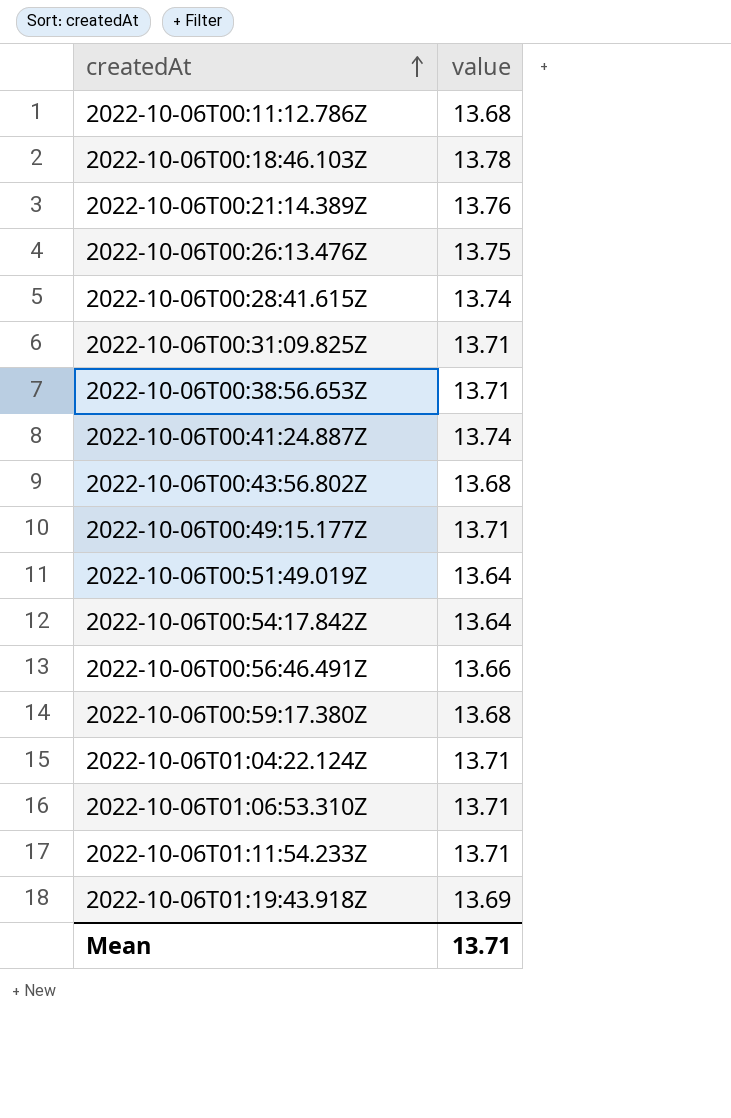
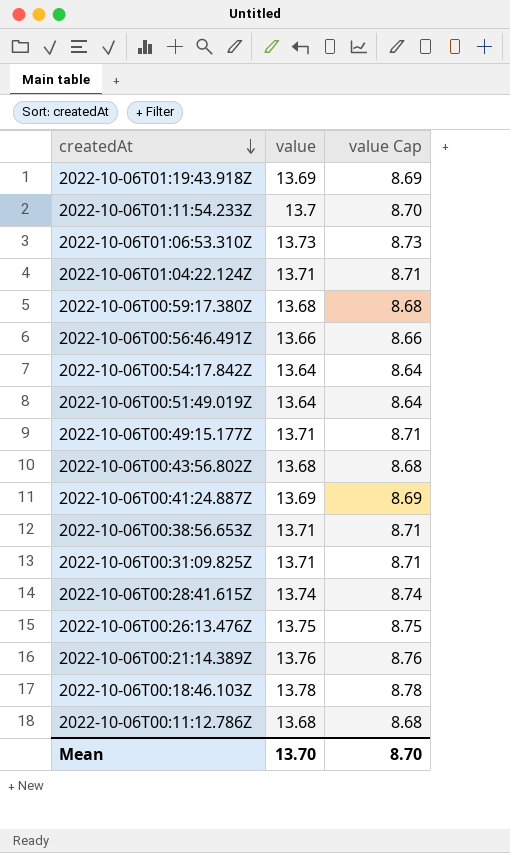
row order: createdAt ascending -> createdAt descending
column value Cap | formula: none -> [value] - 5
2022-10-06T01:11:54.233Z | value: 13.71 -> 13.7
2022-10-06T01:06:53.310Z | value: 13.71 -> 13.73
2022-10-06T00:41:24.887Z | value: 13.74 -> 13.69
Mean | value: 13.71 -> 13.70

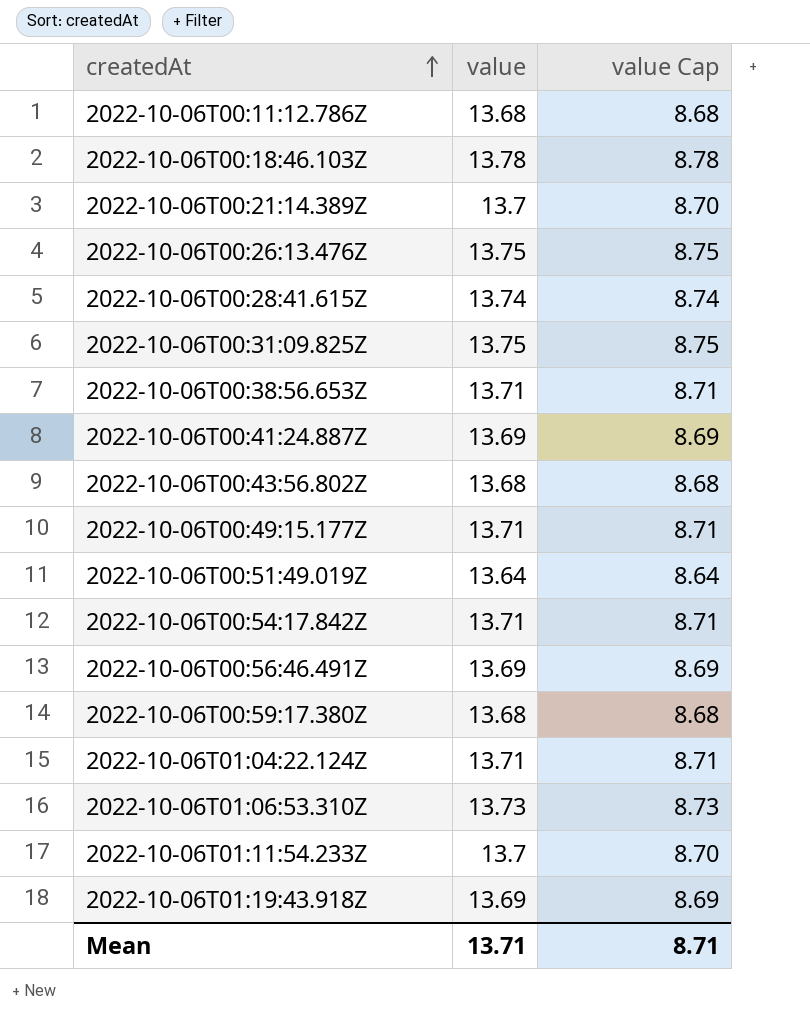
row order: createdAt descending -> createdAt ascending
2022-10-06T00:21:14.389Z | value: 13.76 -> 13.7
2022-10-06T00:21:14.389Z | value Cap: 8.76 -> 8.70
2022-10-06T00:31:09.825Z | value: 13.71 -> 13.75
2022-10-06T00:31:09.825Z | value Cap: 8.71 -> 8.75
2022-10-06T00:54:17.842Z | value: 13.64 -> 13.71
2022-10-06T00:54:17.842Z | value Cap: 8.64 -> 8.71
2022-10-06T00:56:46.491Z | value: 13.66 -> 13.69
2022-10-06T00:56:46.491Z | value Cap: 8.66 -> 8.69
Mean | value: 13.70 -> 13.71
Mean | value Cap: 8.70 -> 8.71

